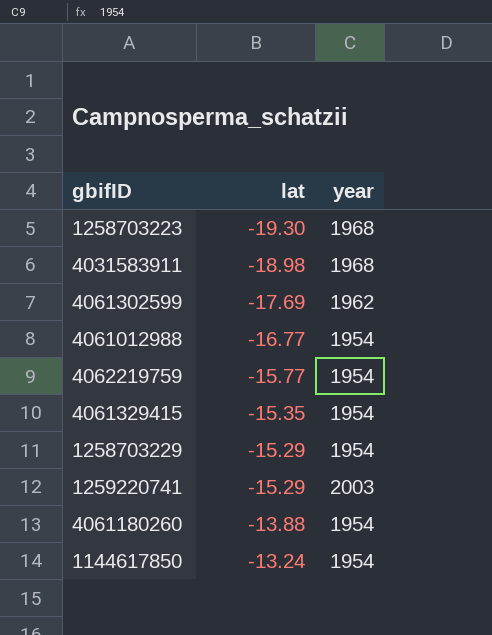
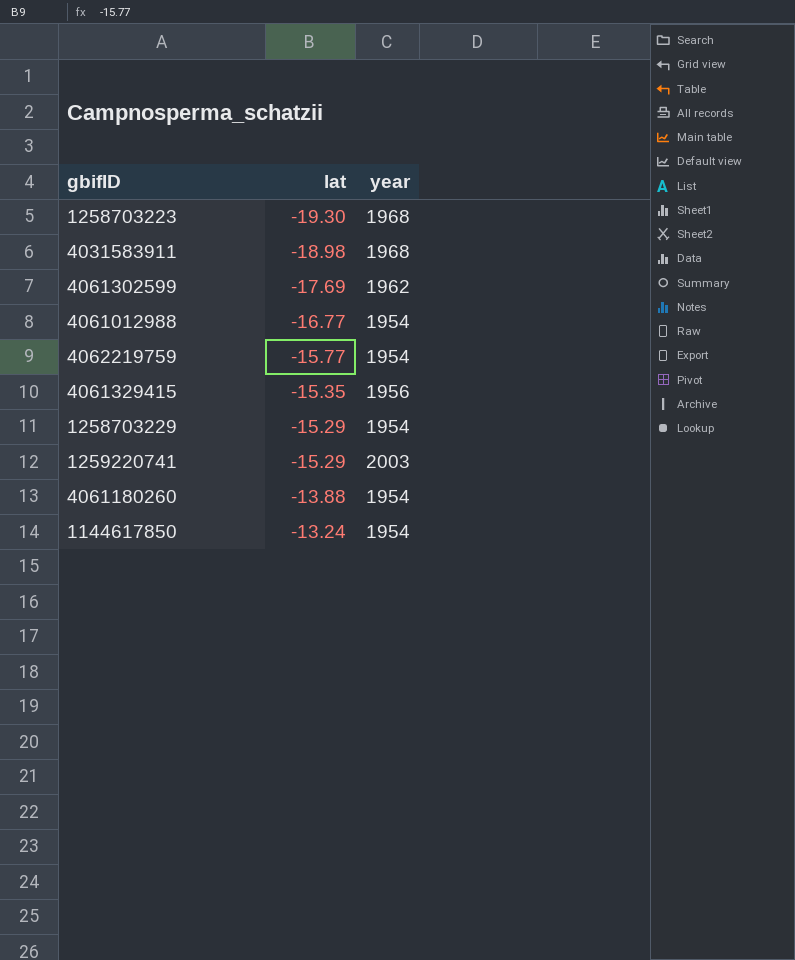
4061329415 | year: 1954 -> 1956

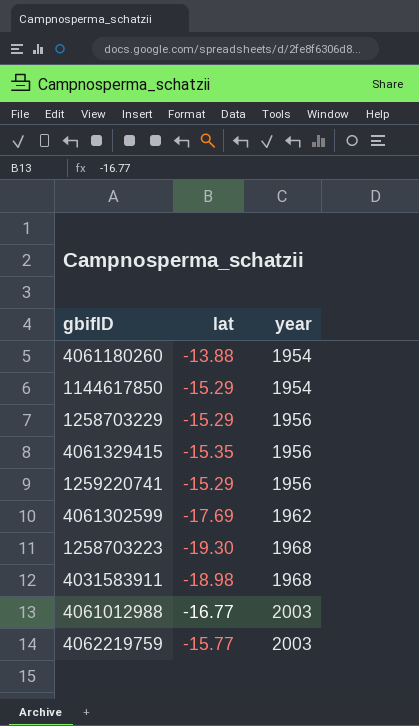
row order: lat ascending -> year ascending
1144617850 | lat: -13.24 -> -15.29
1258703229 | year: 1954 -> 1956
1259220741 | year: 2003 -> 1956
4061012988 | year: 1954 -> 2003
4062219759 | year: 1954 -> 2003

